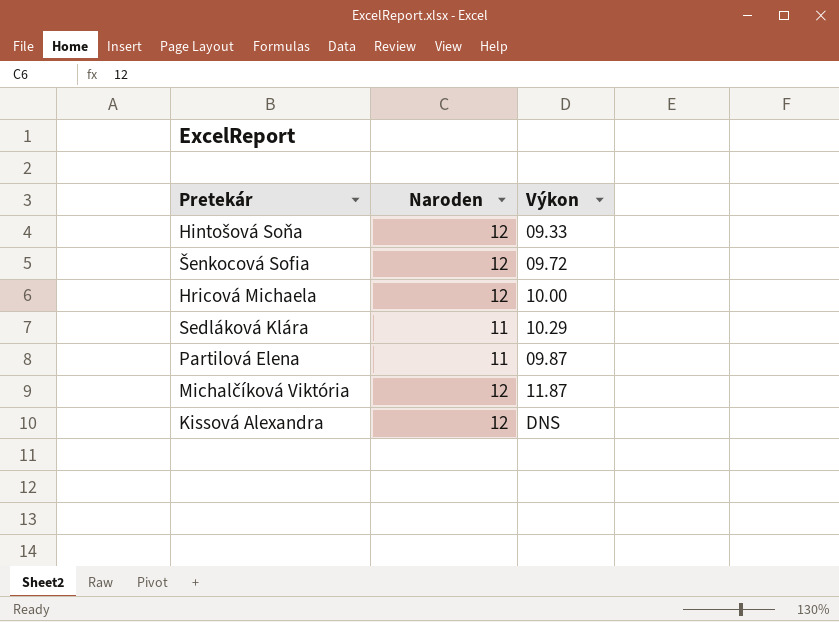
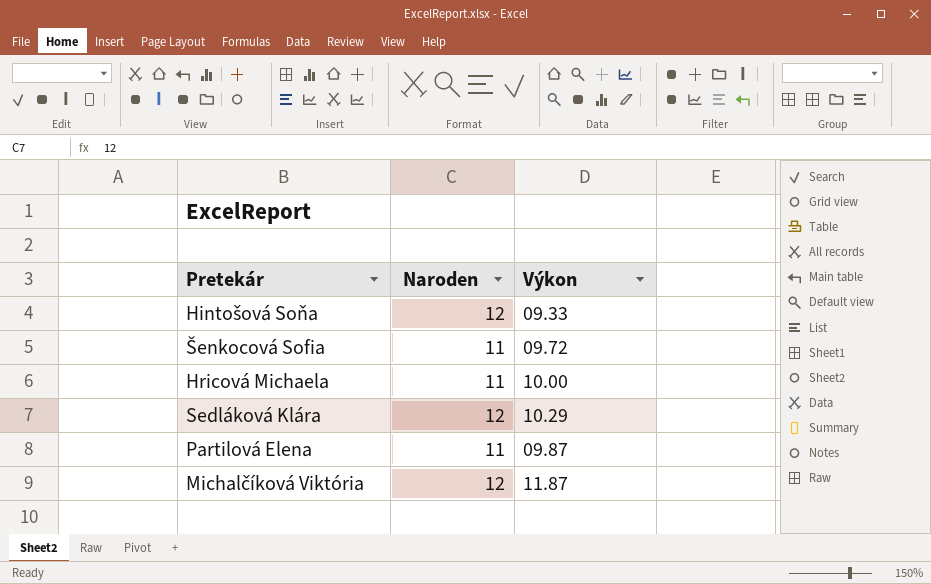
row Kissová Alexandra: 12 | DNS -> none
Šenkocová Sofia | Naroden: 12 -> 11
Hricová Michaela | Naroden: 12 -> 11
Sedláková Klára | Naroden: 11 -> 12

